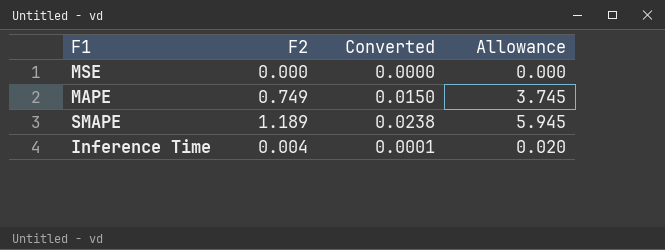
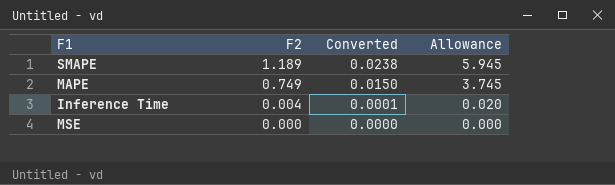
row order: none -> F2 descending

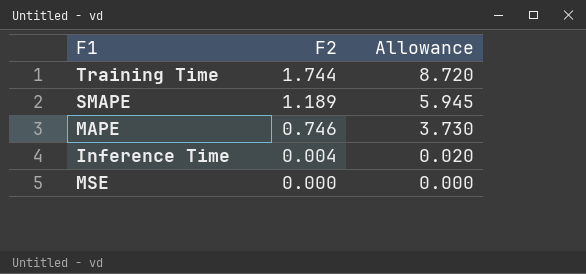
column Converted | formula: [F2] * 0.02 -> none
row Training Time: none -> 1.744 | 8.720
MAPE | F2: 0.749 -> 0.746
MAPE | Allowance: 3.745 -> 3.730

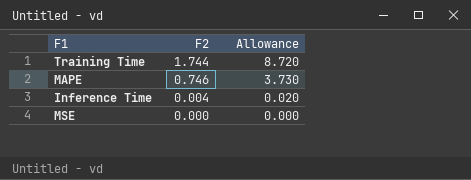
row SMAPE: 1.189 | 5.945 -> none

